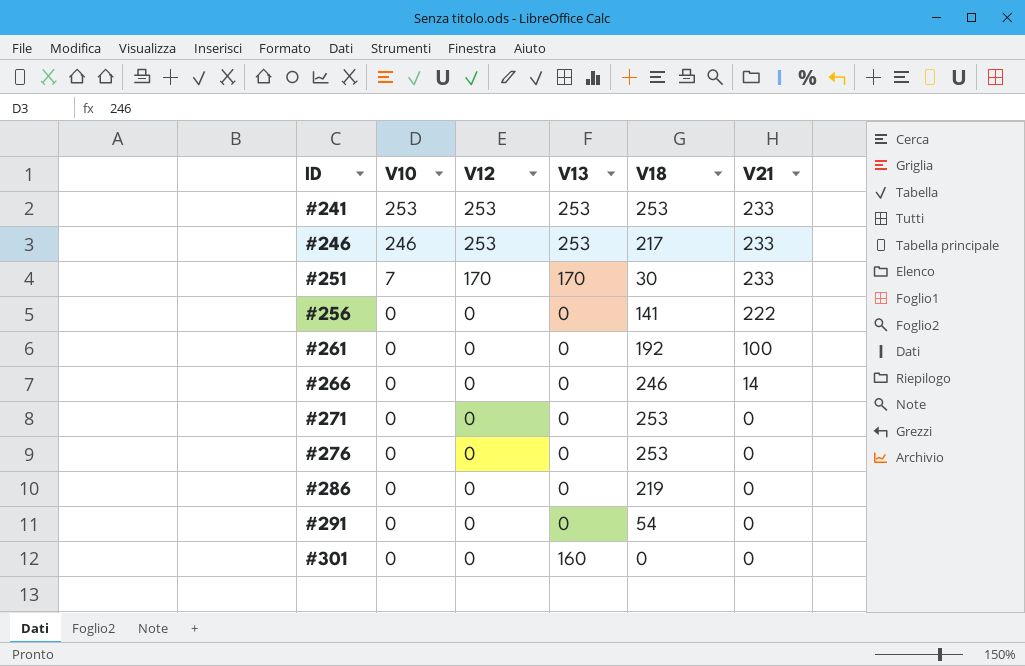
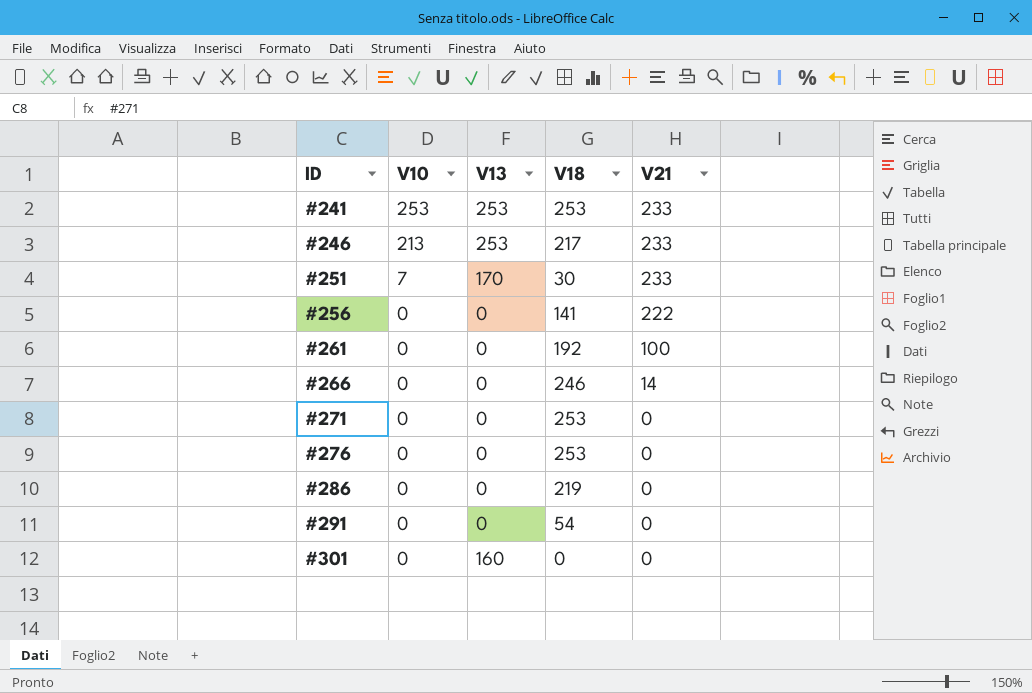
column V12 | position: 3 -> none
#246 | V10: 246 -> 213

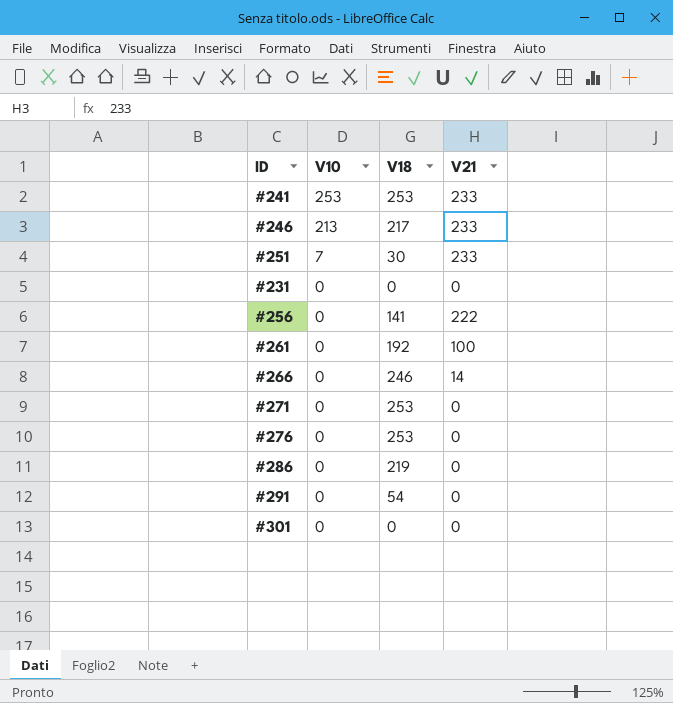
column V13 | position: 3 -> none
row #231: none -> 0 | 0 | 0

